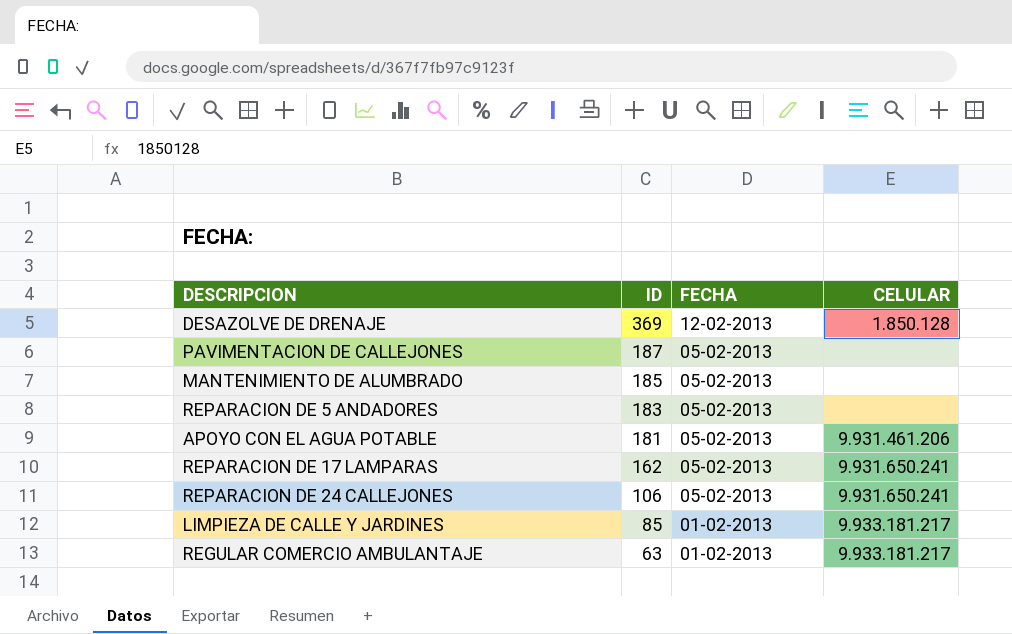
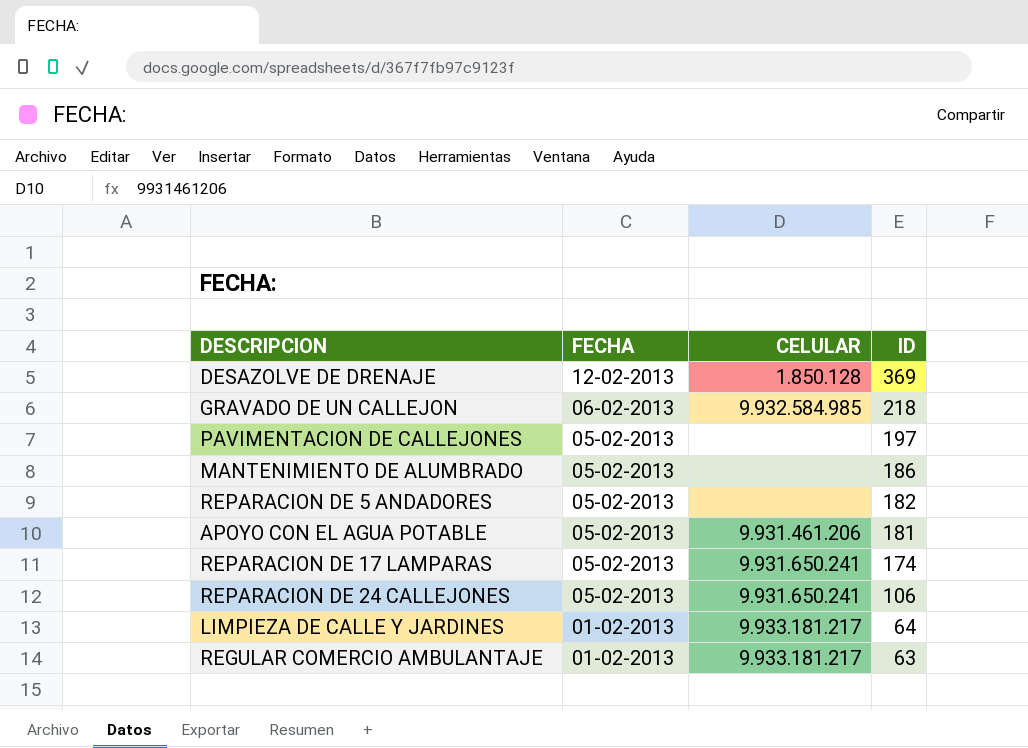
column ID | position: 2 -> 4
row GRAVADO DE UN CALLEJON: none -> 06-02-2013 | 9.932.584.985 | 218
PAVIMENTACION DE CALLEJONES | ID: 187 -> 197
MANTENIMIENTO DE ALUMBRADO | ID: 185 -> 186
REPARACION DE 5 ANDADORES | ID: 183 -> 182
REPARACION DE 17 LAMPARAS | ID: 162 -> 174
LIMPIEZA DE CALLE Y JARDINES | ID: 85 -> 64

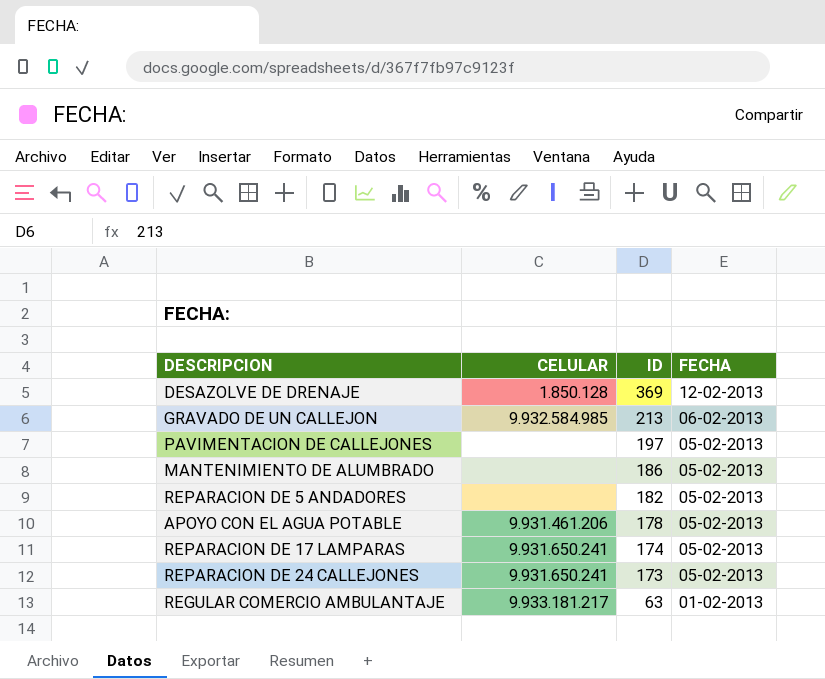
column FECHA | position: 2 -> 4
row LIMPIEZA DE CALLE Y JARDINES: 01-02-2013 | 9.933.181.217 | 64 -> none
GRAVADO DE UN CALLEJON | ID: 218 -> 213
APOYO CON EL AGUA POTABLE | ID: 181 -> 178
REPARACION DE 24 CALLEJONES | ID: 106 -> 173

